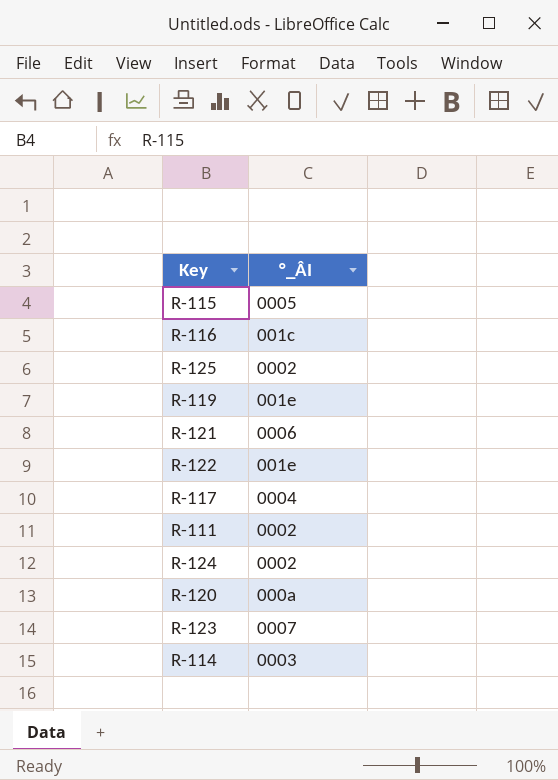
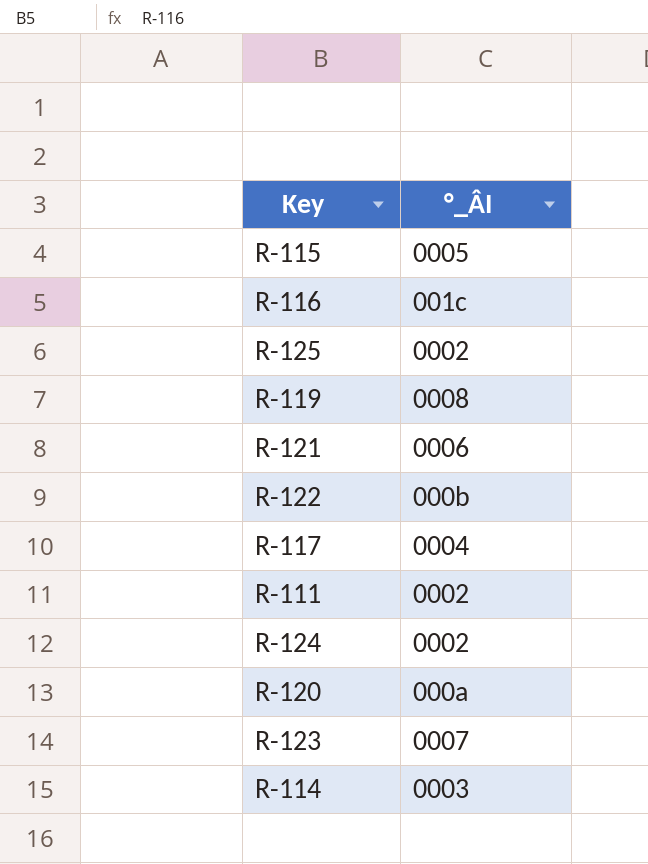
R-119 | °_ÂI: 001e -> 0008
R-122 | °_ÂI: 001e -> 000b

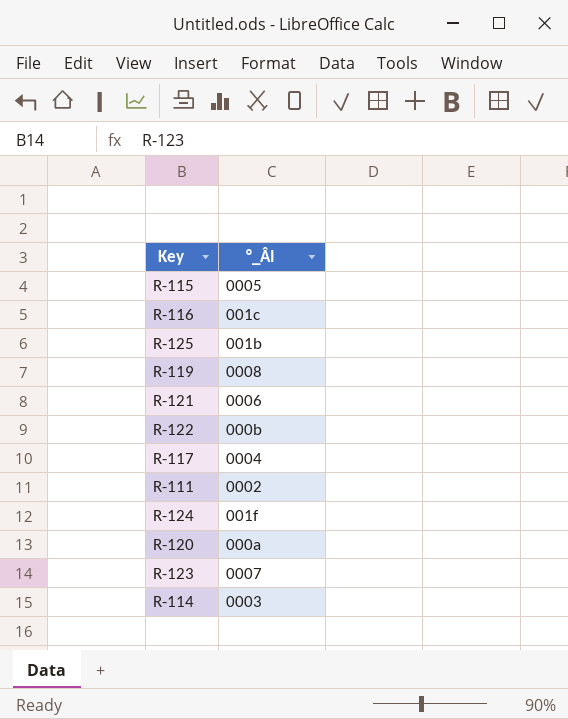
R-125 | °_ÂI: 0002 -> 001b
R-124 | °_ÂI: 0002 -> 001f

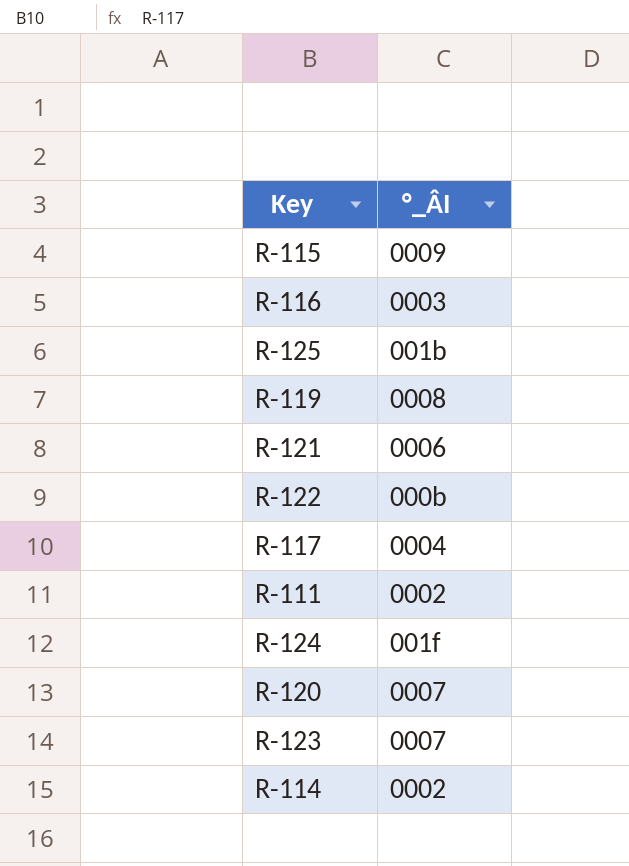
R-115 | °_ÂI: 0005 -> 0009
R-116 | °_ÂI: 001c -> 0003
R-120 | °_ÂI: 000a -> 0007
R-114 | °_ÂI: 0003 -> 0002

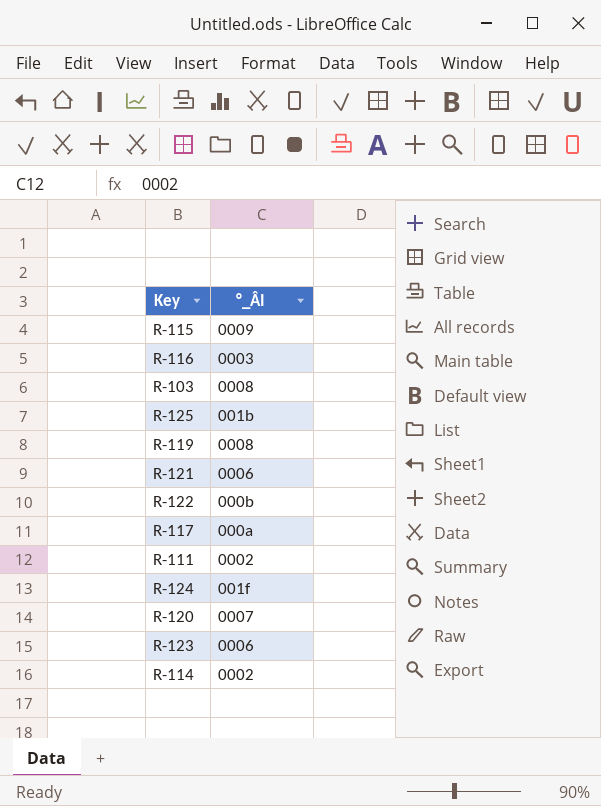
row R-103: none -> 0008
R-117 | °_ÂI: 0004 -> 000a
R-123 | °_ÂI: 0007 -> 0006

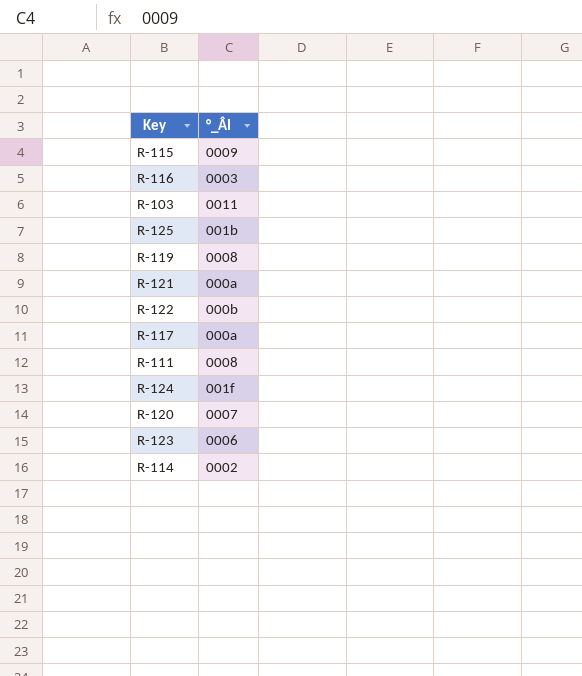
R-103 | °_ÂI: 0008 -> 0011
R-121 | °_ÂI: 0006 -> 000a
R-111 | °_ÂI: 0002 -> 0008

